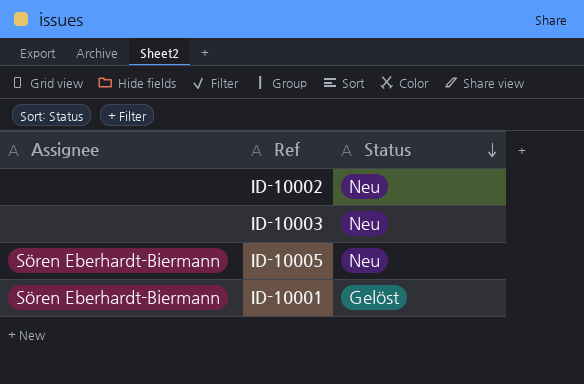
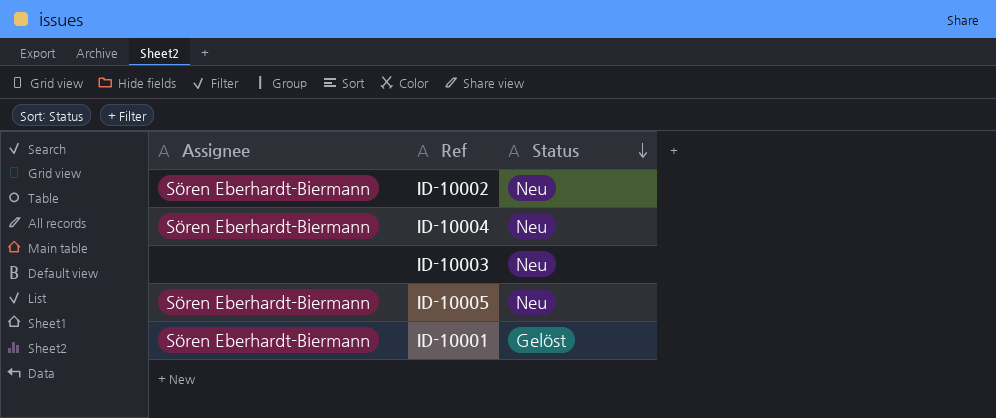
ID-10002 | Assignee: none -> Sören Eberhardt-Biermann
row ID-10004: none -> Sören Eberhardt-Biermann | Neu

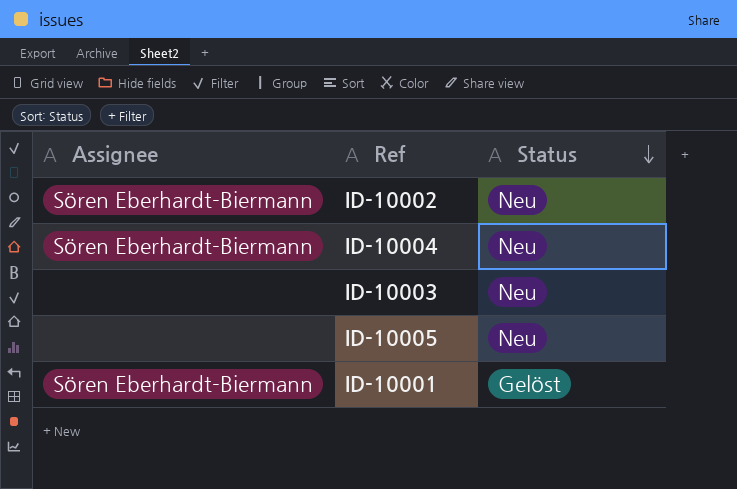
ID-10005 | Assignee: Sören Eberhardt-Biermann -> none

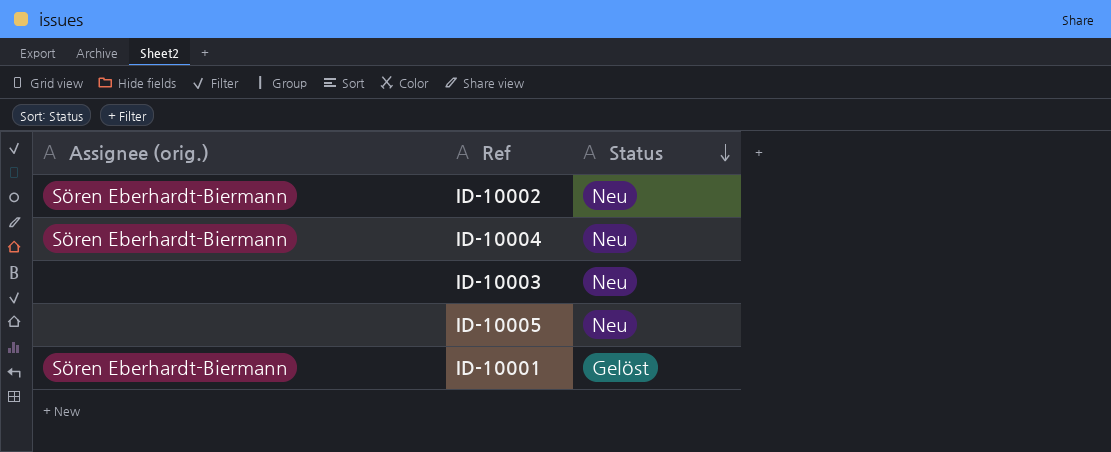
column name: Assignee -> Assignee (orig.)

